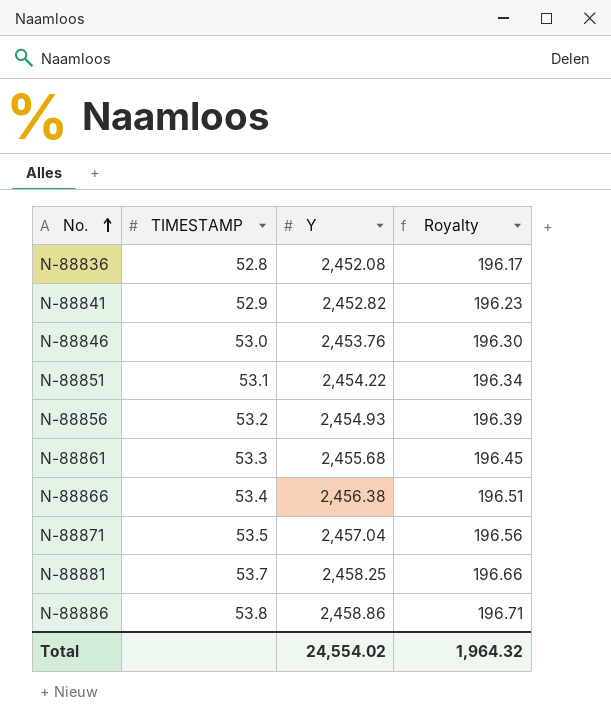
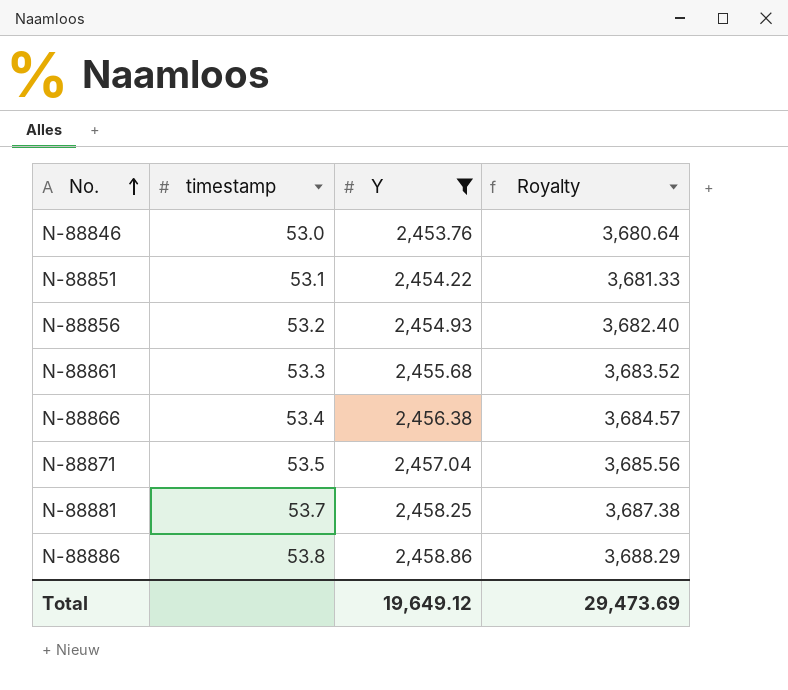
filter: none -> Y >= 2,453.76
column name: TIMESTAMP -> timestamp
column Royalty | formula: [Y] * 0.08 -> [Y] * 1.5
Total | Y: 24,554.02 -> 19,649.12
Total | Royalty: 1,964.32 -> 29,473.69

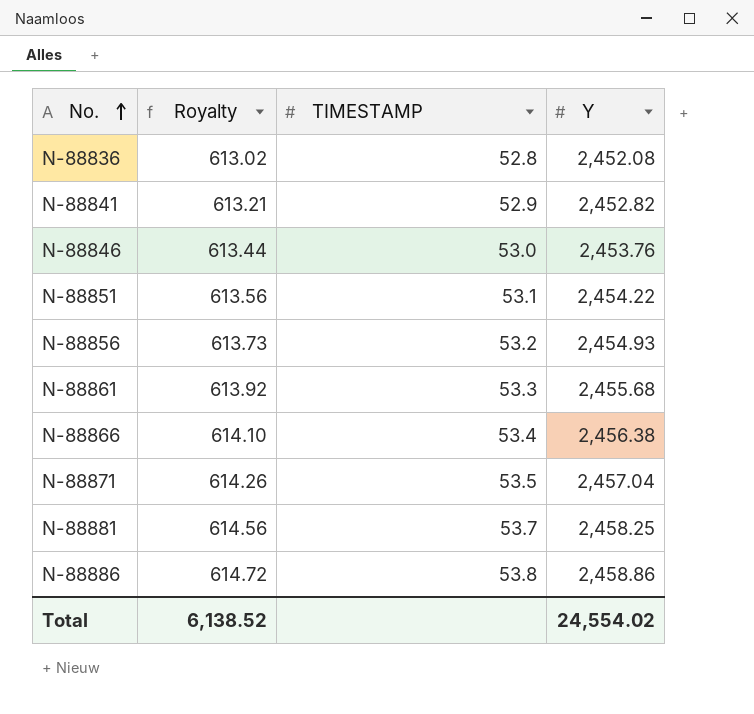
filter: Y >= 2,453.76 -> none
column Royalty | formula: [Y] * 1.5 -> [Y] * 0.25
column Royalty | position: 4 -> 2
column name: timestamp -> TIMESTAMP
Total | Royalty: 29,473.69 -> 6,138.52
Total | Y: 19,649.12 -> 24,554.02

